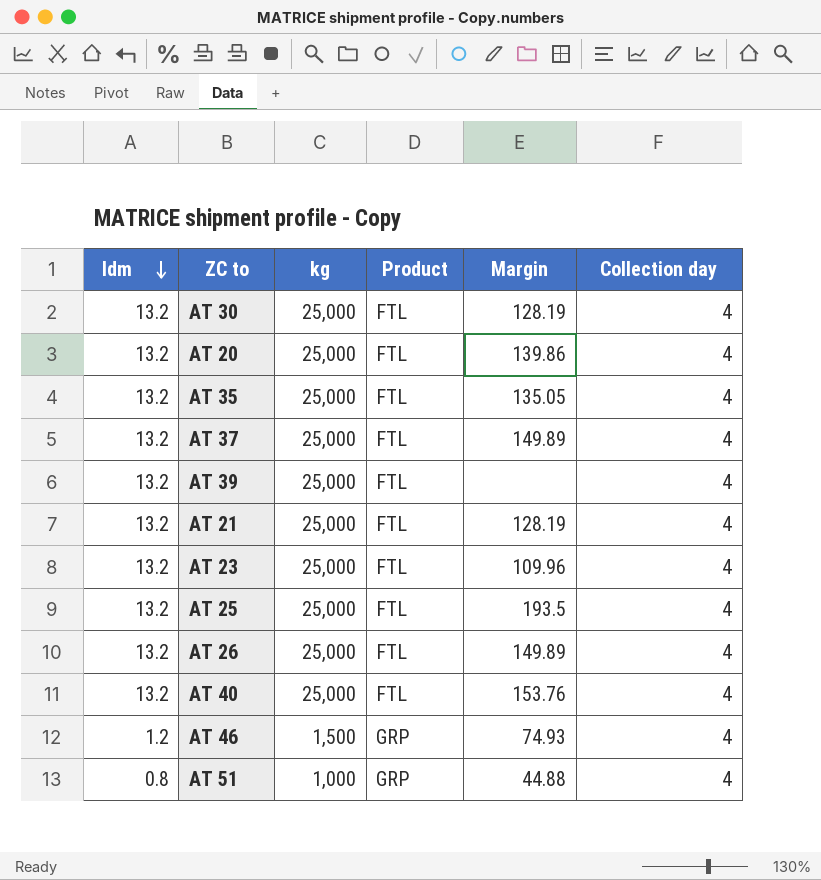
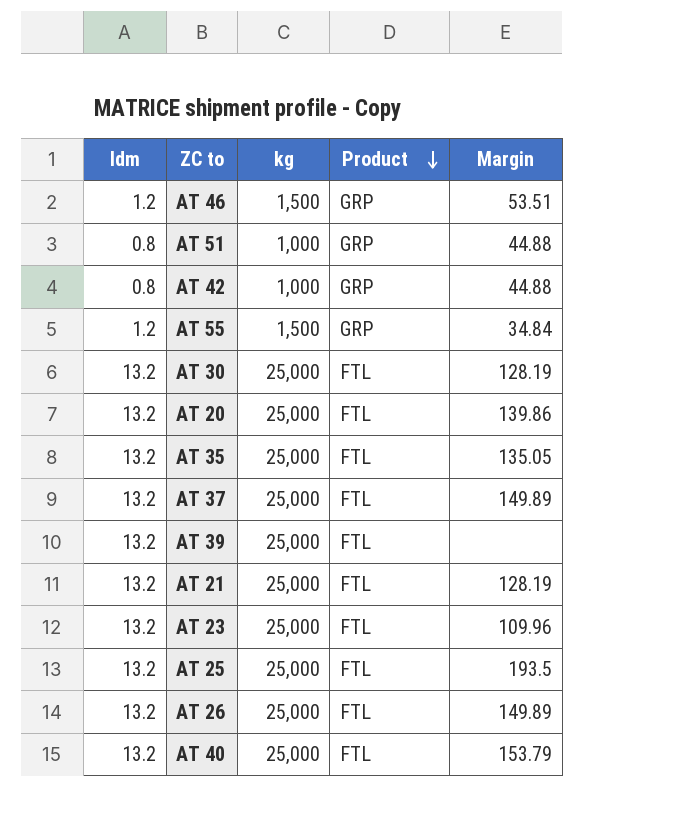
row order: ldm descending -> Product descending
column Collection day | position: 6 -> none
AT 46 | Margin: 74.93 -> 53.51
row AT 42: none -> 0.8 | 1,000 | GRP | 44.88
row AT 55: none -> 1.2 | 1,500 | GRP | 34.84
AT 40 | Margin: 153.76 -> 153.79

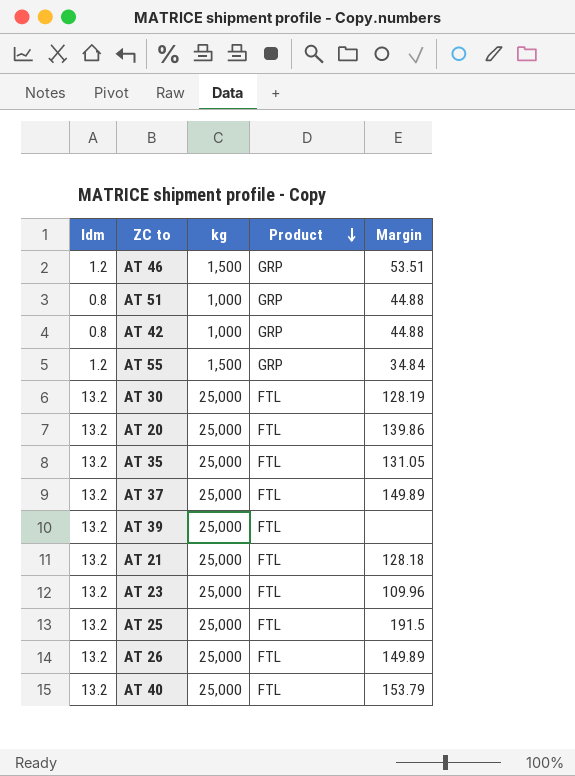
AT 35 | Margin: 135.05 -> 131.05
AT 21 | Margin: 128.19 -> 128.18
AT 25 | Margin: 193.5 -> 191.5

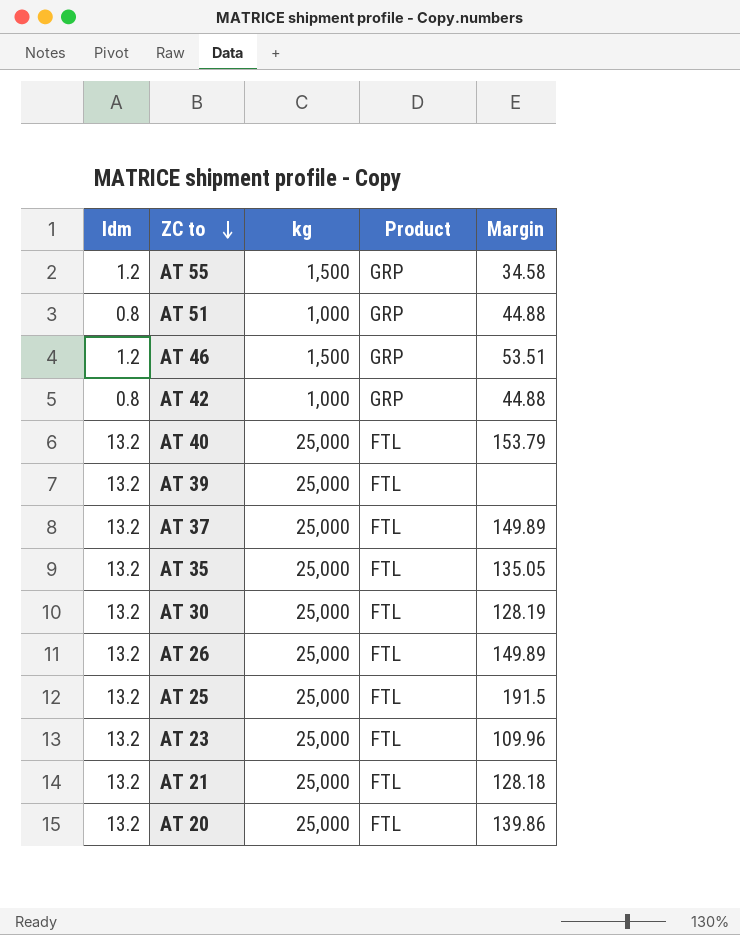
row order: Product descending -> ZC to descending
AT 55 | Margin: 34.84 -> 34.58
AT 35 | Margin: 131.05 -> 135.05

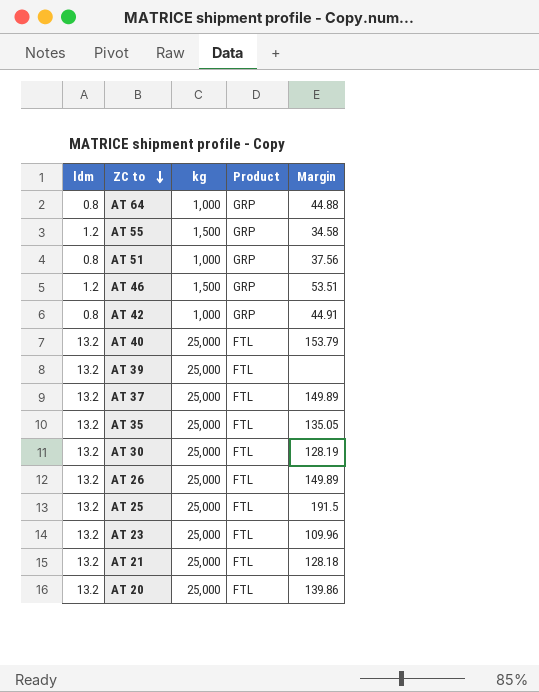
row AT 64: none -> 0.8 | 1,000 | GRP | 44.88
AT 51 | Margin: 44.88 -> 37.56
AT 42 | Margin: 44.88 -> 44.91

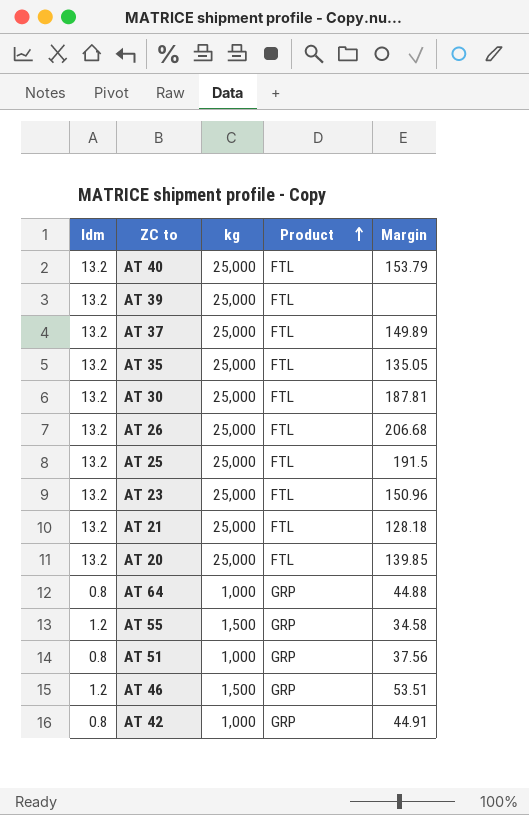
row order: ZC to descending -> Product ascending
AT 30 | Margin: 128.19 -> 187.81
AT 26 | Margin: 149.89 -> 206.68
AT 23 | Margin: 109.96 -> 150.96
AT 20 | Margin: 139.86 -> 139.85

